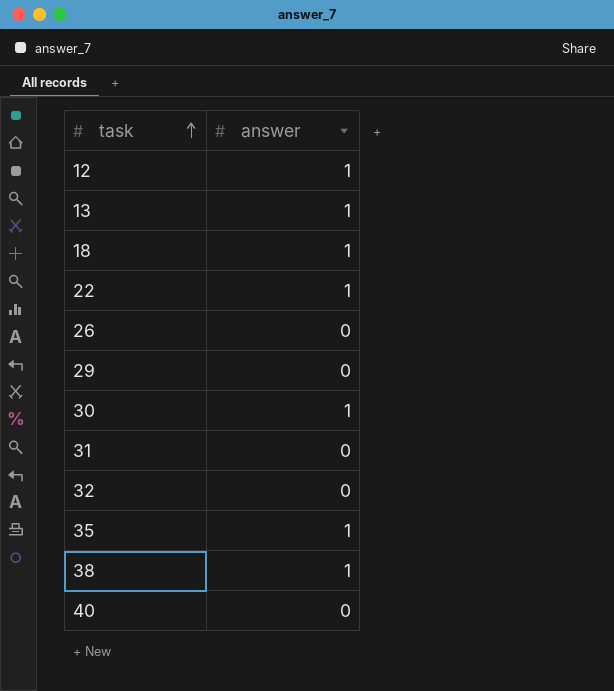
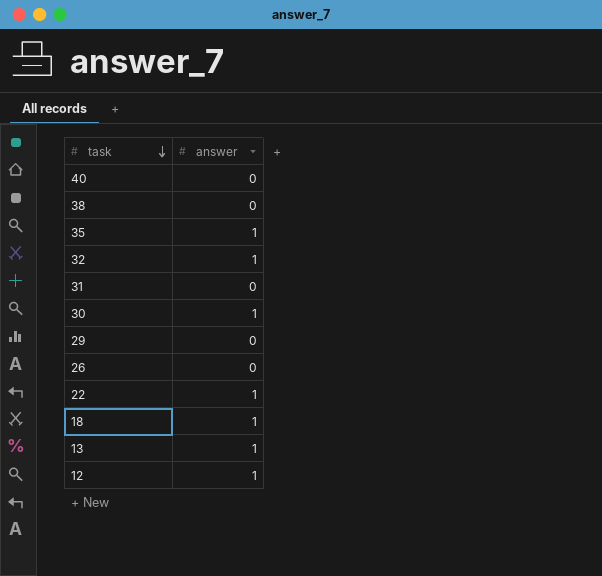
row order: task ascending -> task descending
38 | answer: 1 -> 0
32 | answer: 0 -> 1

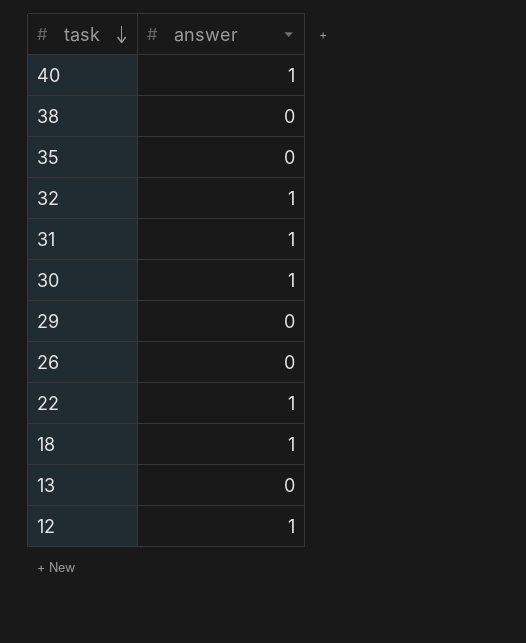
40 | answer: 0 -> 1
35 | answer: 1 -> 0
31 | answer: 0 -> 1
13 | answer: 1 -> 0

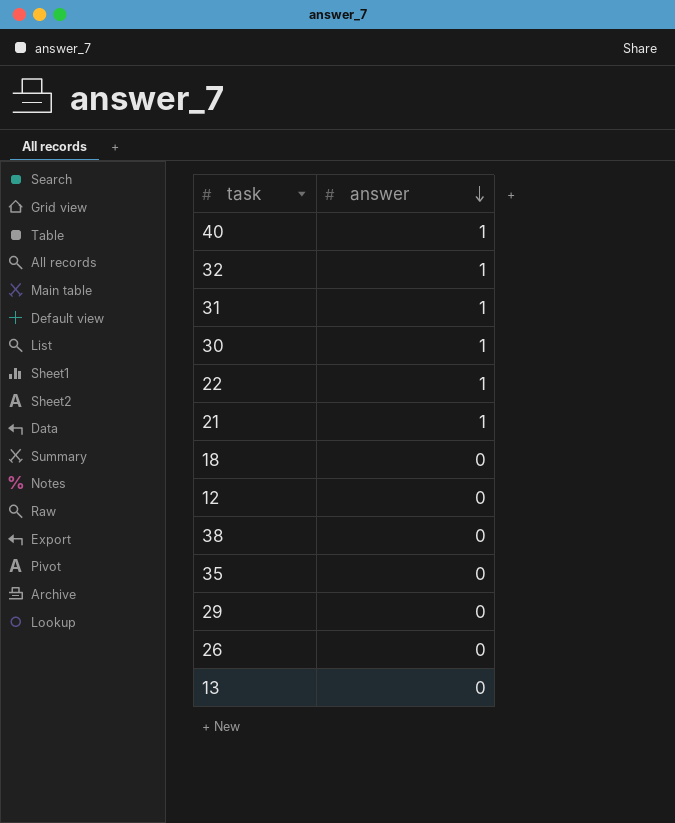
row order: task descending -> answer descending
row 21: none -> 1
18 | answer: 1 -> 0
12 | answer: 1 -> 0

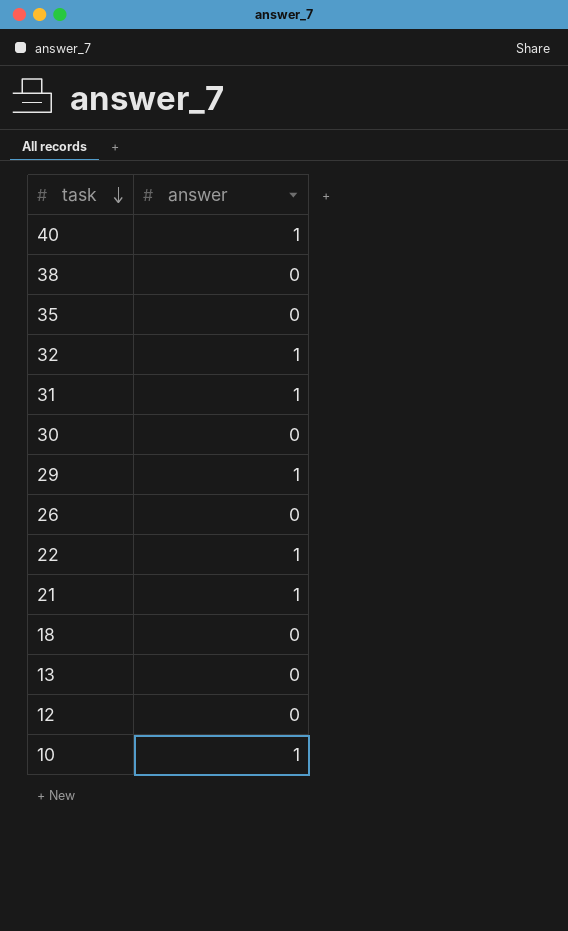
row order: answer descending -> task descending
30 | answer: 1 -> 0
29 | answer: 0 -> 1
row 10: none -> 1

